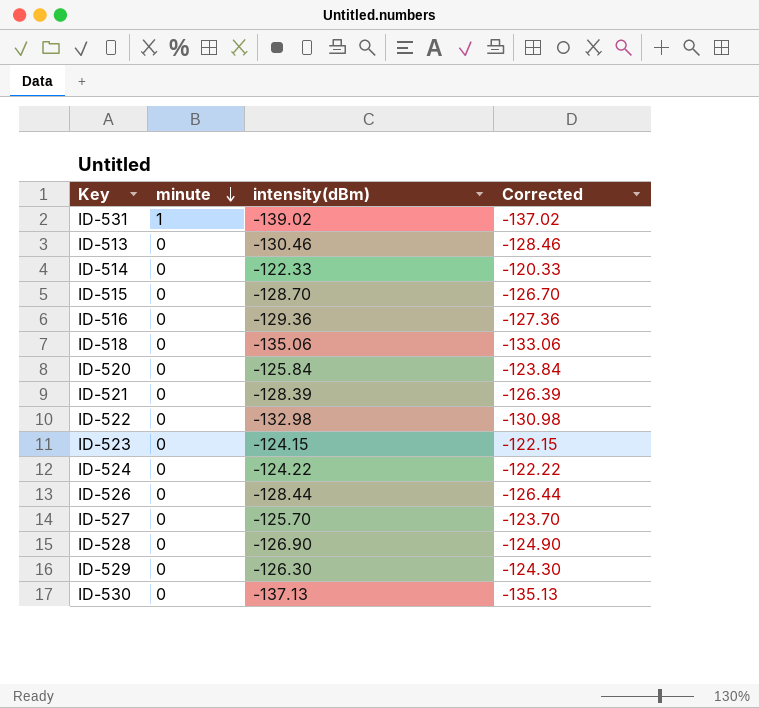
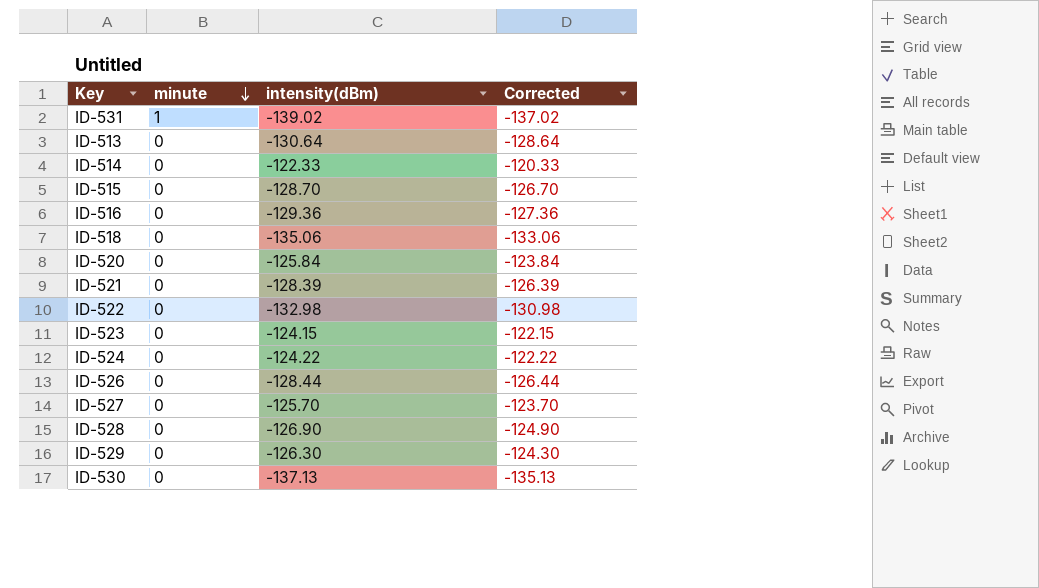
ID-513 | intensity(dBm): -130.46 -> -130.64
ID-513 | Corrected: -128.46 -> -128.64

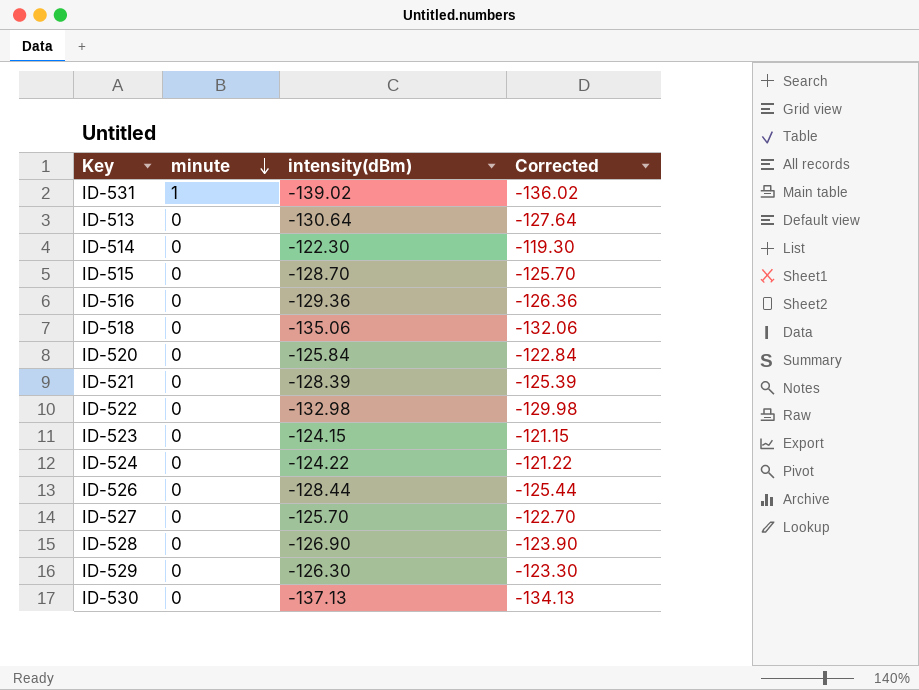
column Corrected | formula: [intensity(dBm)] + 2 -> [intensity(dBm)] + 3
ID-514 | intensity(dBm): -122.33 -> -122.30

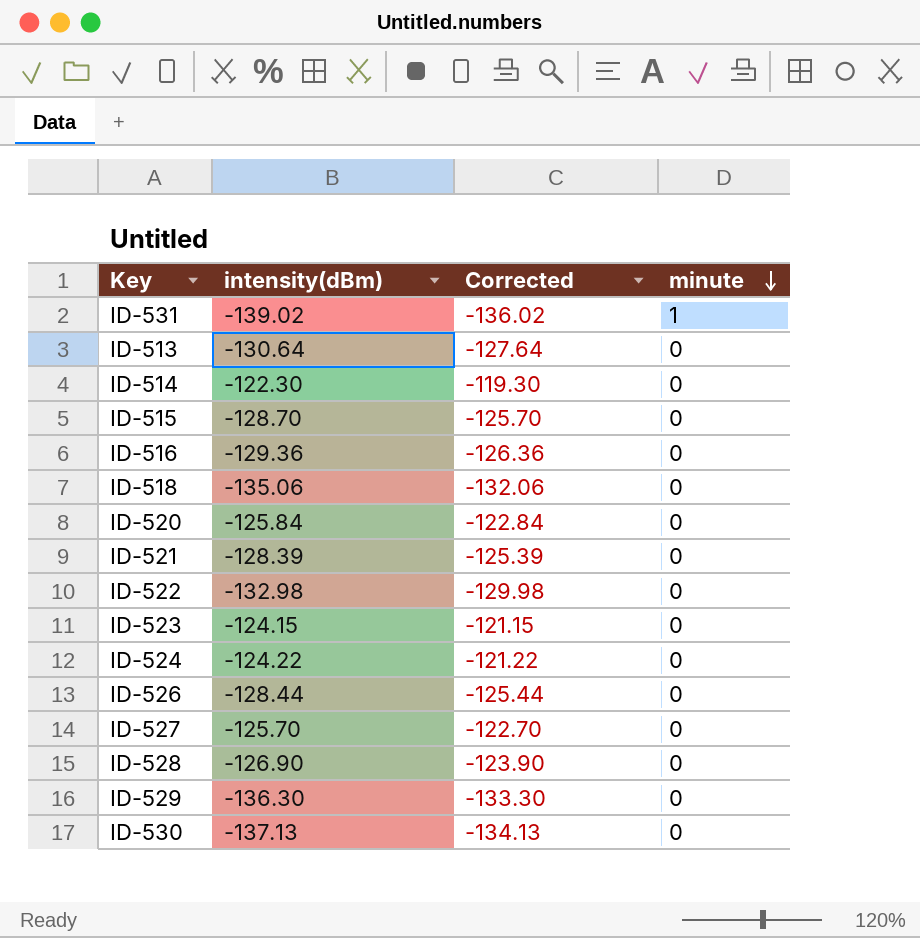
column minute | position: 2 -> 4
ID-529 | intensity(dBm): -126.30 -> -136.30
ID-529 | Corrected: -123.30 -> -133.30

